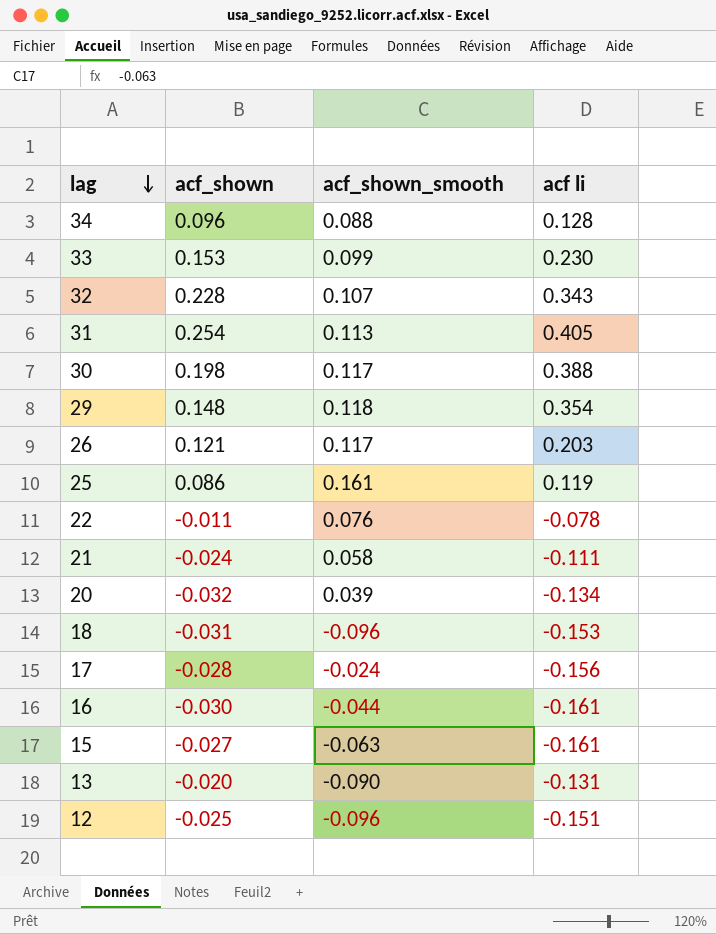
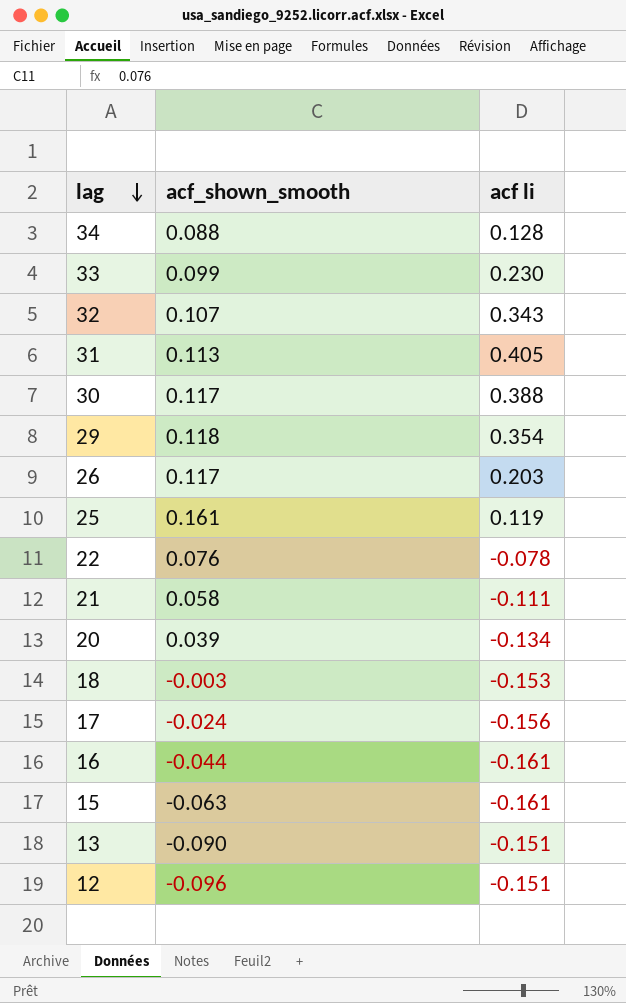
column acf_shown | position: 2 -> none
18 | acf_shown_smooth: -0.096 -> -0.003
13 | acf li: -0.131 -> -0.151

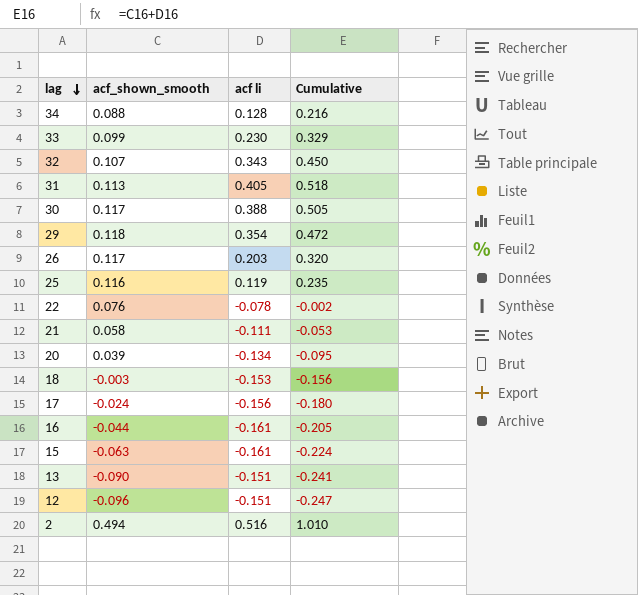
column Cumulative | formula: none -> [acf_shown_smooth] + [acf li]
25 | acf_shown_smooth: 0.161 -> 0.116
row 2: none -> 0.494 | 0.516 | 1.010

